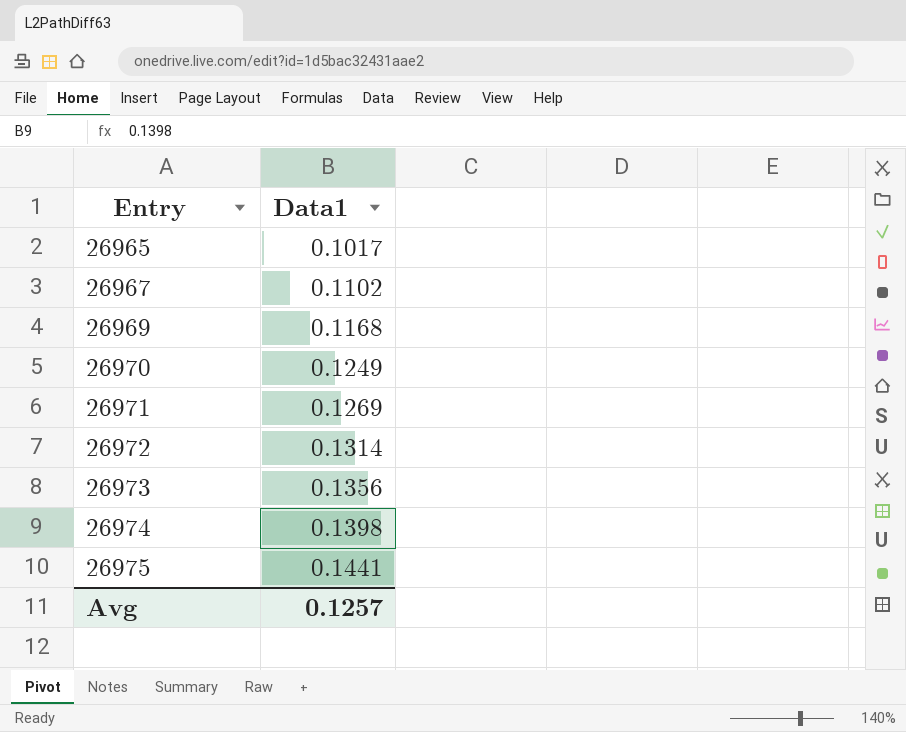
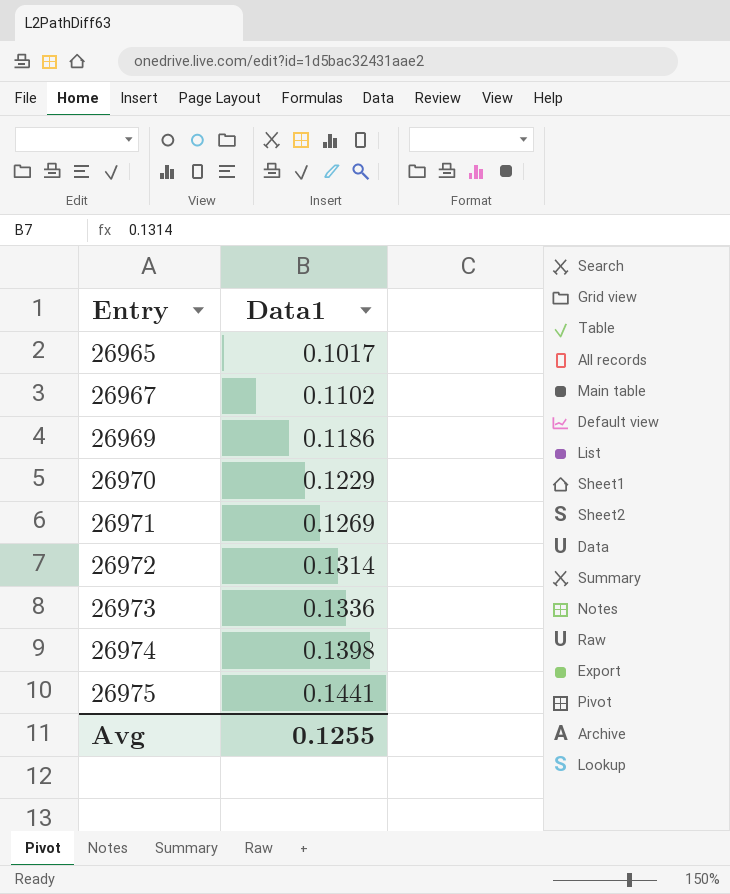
26969 | Data1: 0.1168 -> 0.1186
26970 | Data1: 0.1249 -> 0.1229
26973 | Data1: 0.1356 -> 0.1336
Avg | Data1: 0.1257 -> 0.1255

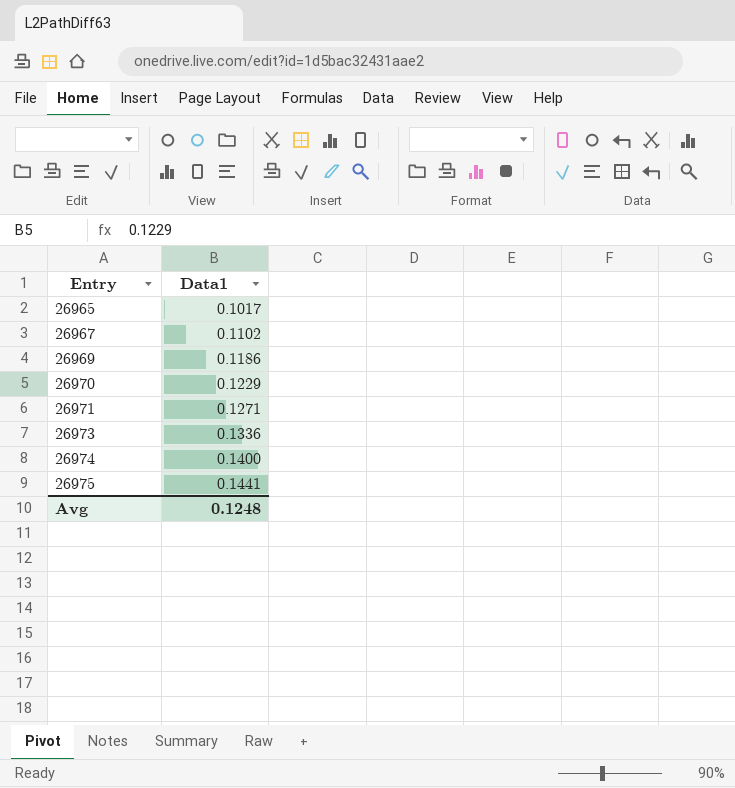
row 26972: 0.1314 -> none
26971 | Data1: 0.1269 -> 0.1271
26974 | Data1: 0.1398 -> 0.1400
Avg | Data1: 0.1255 -> 0.1248

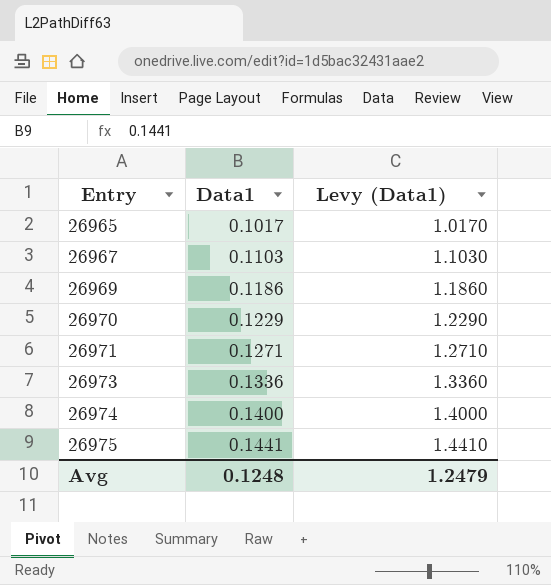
column Levy (Data1) | formula: none -> [Data1] * 10
26967 | Data1: 0.1102 -> 0.1103

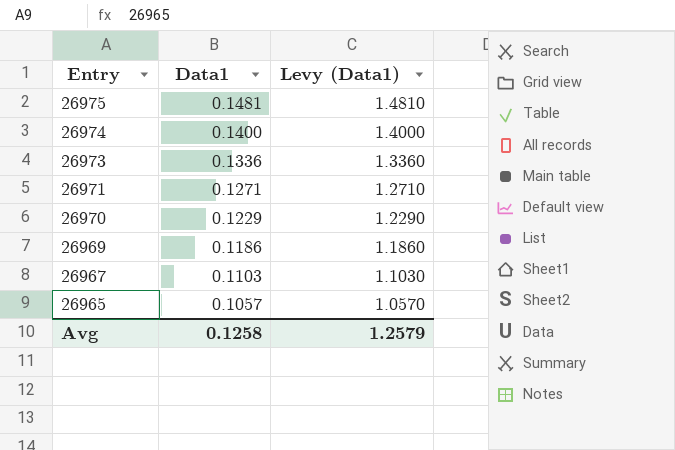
row order: Entry ascending -> Entry descending
26975 | Data1: 0.1441 -> 0.1481
26975 | Levy (Data1): 1.4410 -> 1.4810
26965 | Data1: 0.1017 -> 0.1057
26965 | Levy (Data1): 1.0170 -> 1.0570
Avg | Data1: 0.1248 -> 0.1258
Avg | Levy (Data1): 1.2479 -> 1.2579

